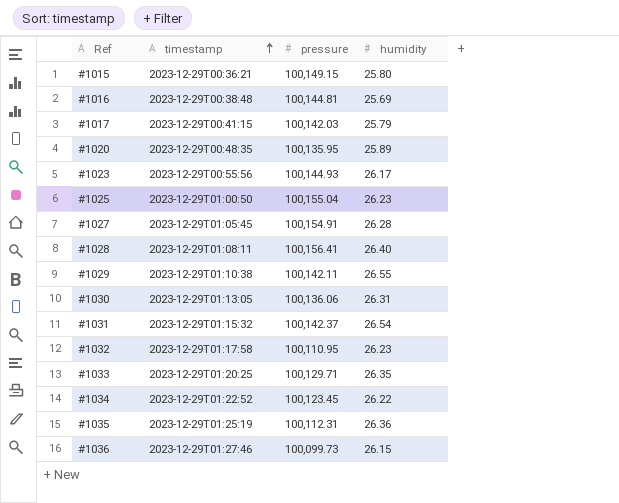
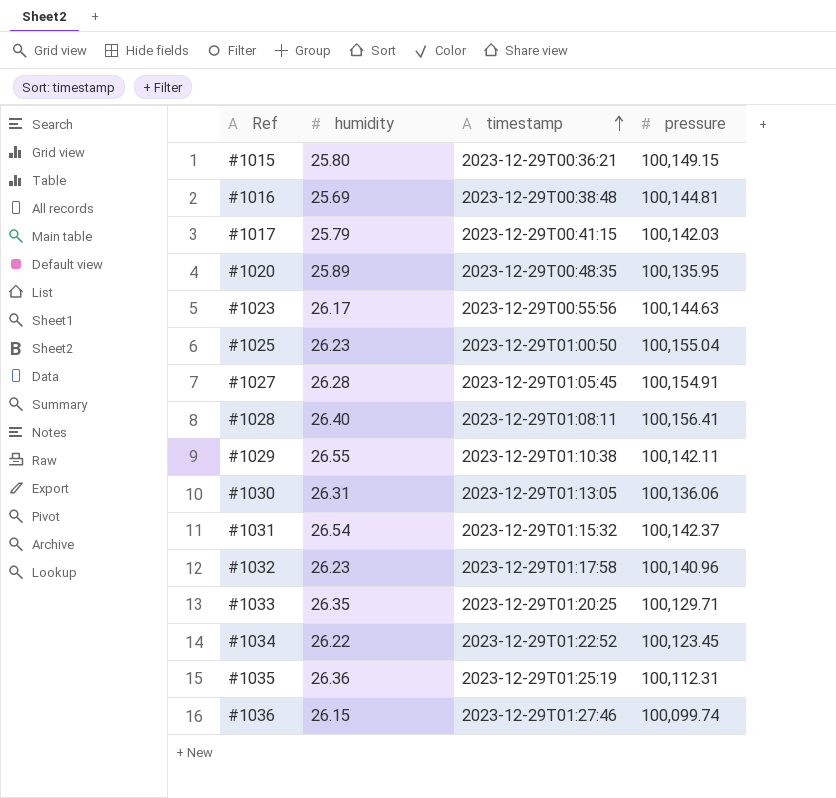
column humidity | position: 4 -> 2
#1023 | pressure: 100,144.93 -> 100,144.63
#1032 | pressure: 100,110.95 -> 100,140.96
#1036 | pressure: 100,099.73 -> 100,099.74

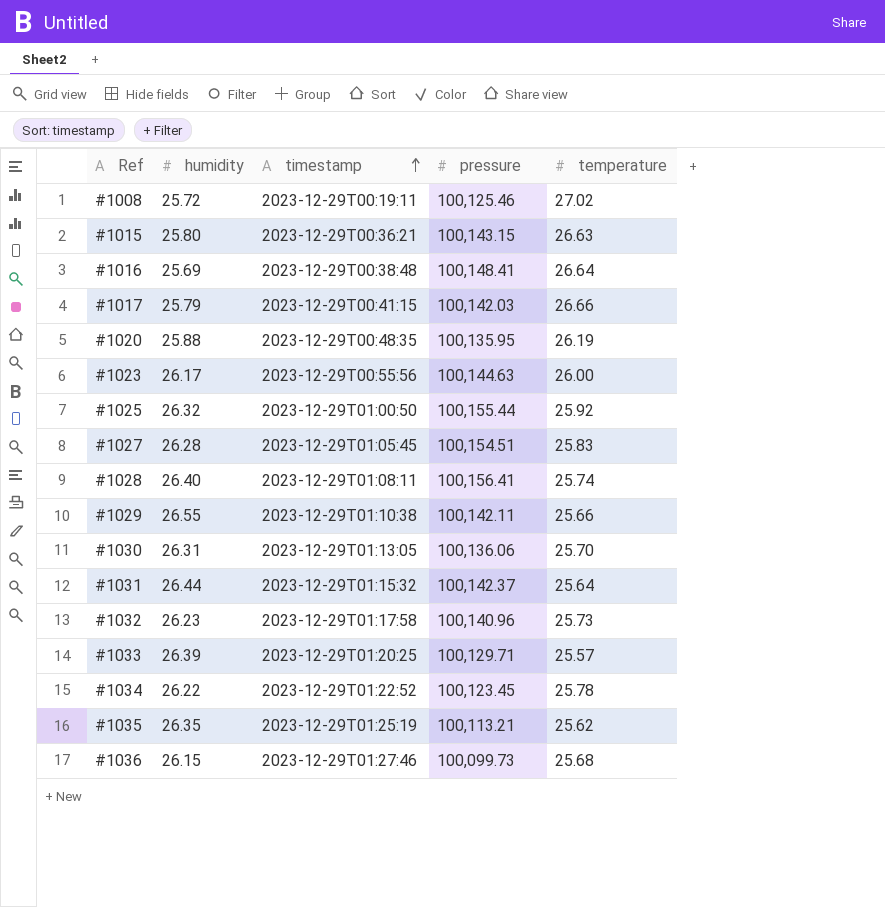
column temperature | position: none -> 5
row #1008: none -> 25.72 | 2023-12-29T00:19:11 | 100,125.46 | 27.02
#1015 | pressure: 100,149.15 -> 100,143.15
#1016 | pressure: 100,144.81 -> 100,148.41
#1020 | humidity: 25.89 -> 25.88
#1025 | humidity: 26.23 -> 26.32
#1025 | pressure: 100,155.04 -> 100,155.44
#1027 | pressure: 100,154.91 -> 100,154.51
#1031 | humidity: 26.54 -> 26.44
#1033 | humidity: 26.35 -> 26.39
#1035 | humidity: 26.36 -> 26.35
#1035 | pressure: 100,112.31 -> 100,113.21
#1036 | pressure: 100,099.74 -> 100,099.73

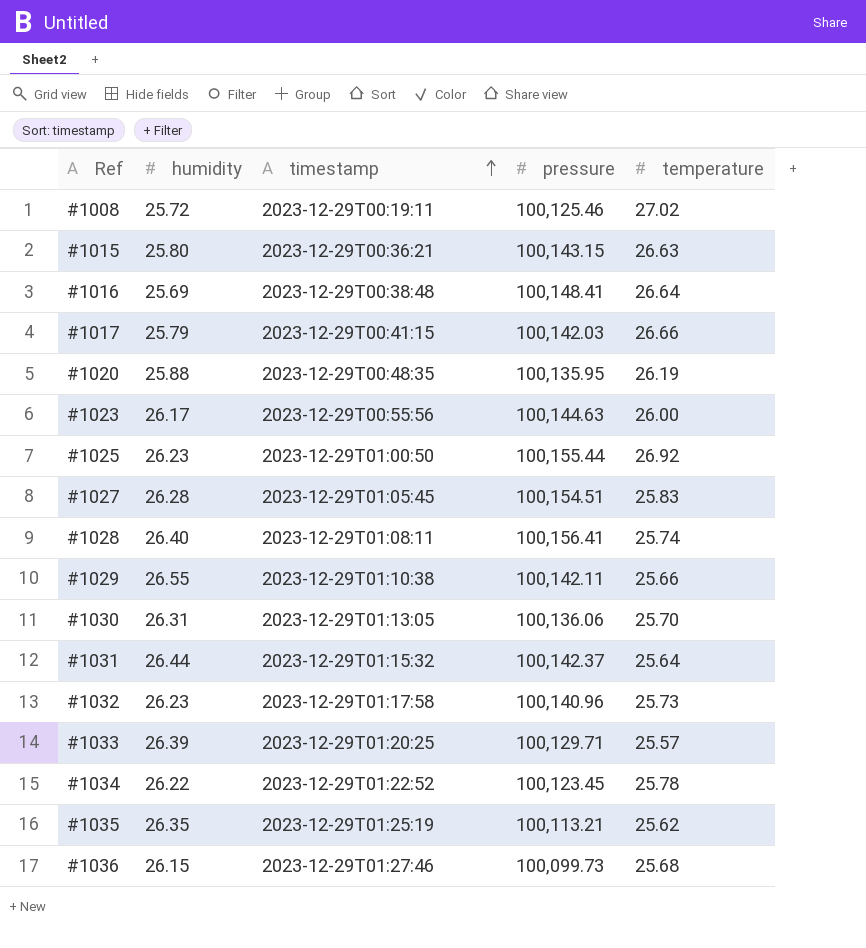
#1025 | humidity: 26.32 -> 26.23
#1025 | temperature: 25.92 -> 26.92

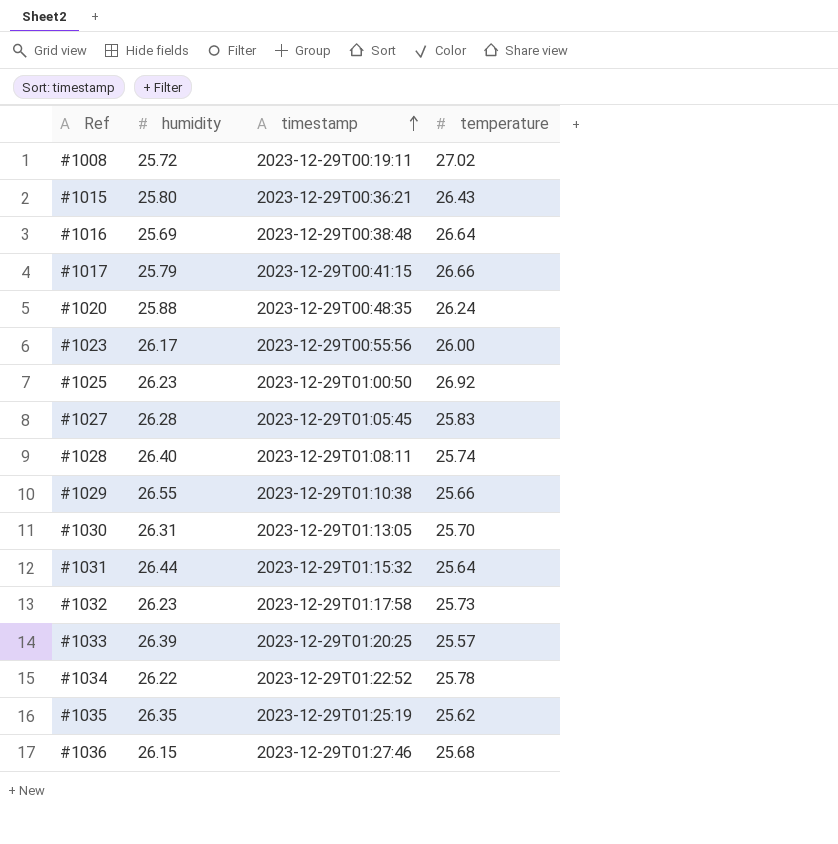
column pressure | position: 4 -> none
#1015 | temperature: 26.63 -> 26.43
#1020 | temperature: 26.19 -> 26.24

